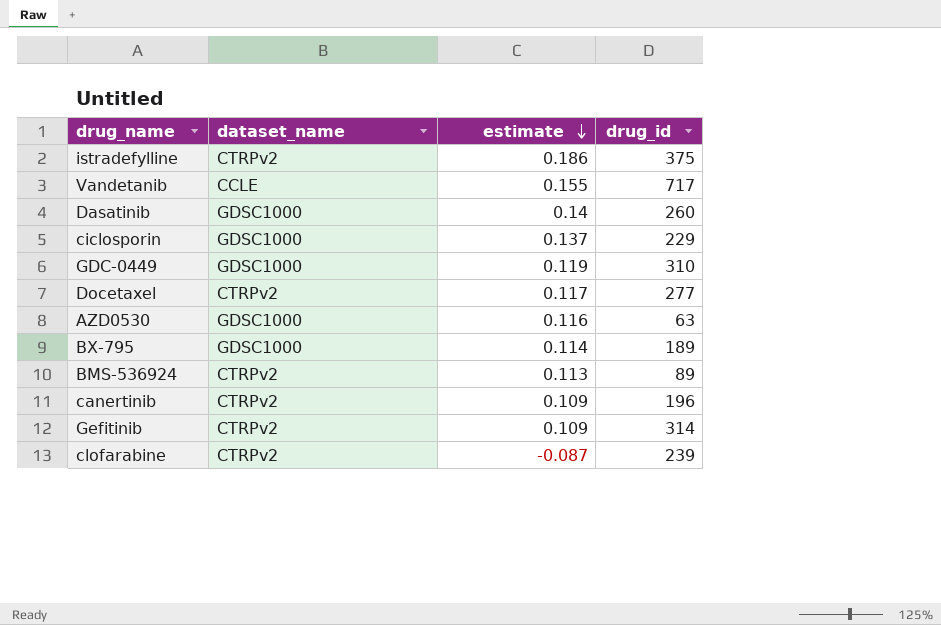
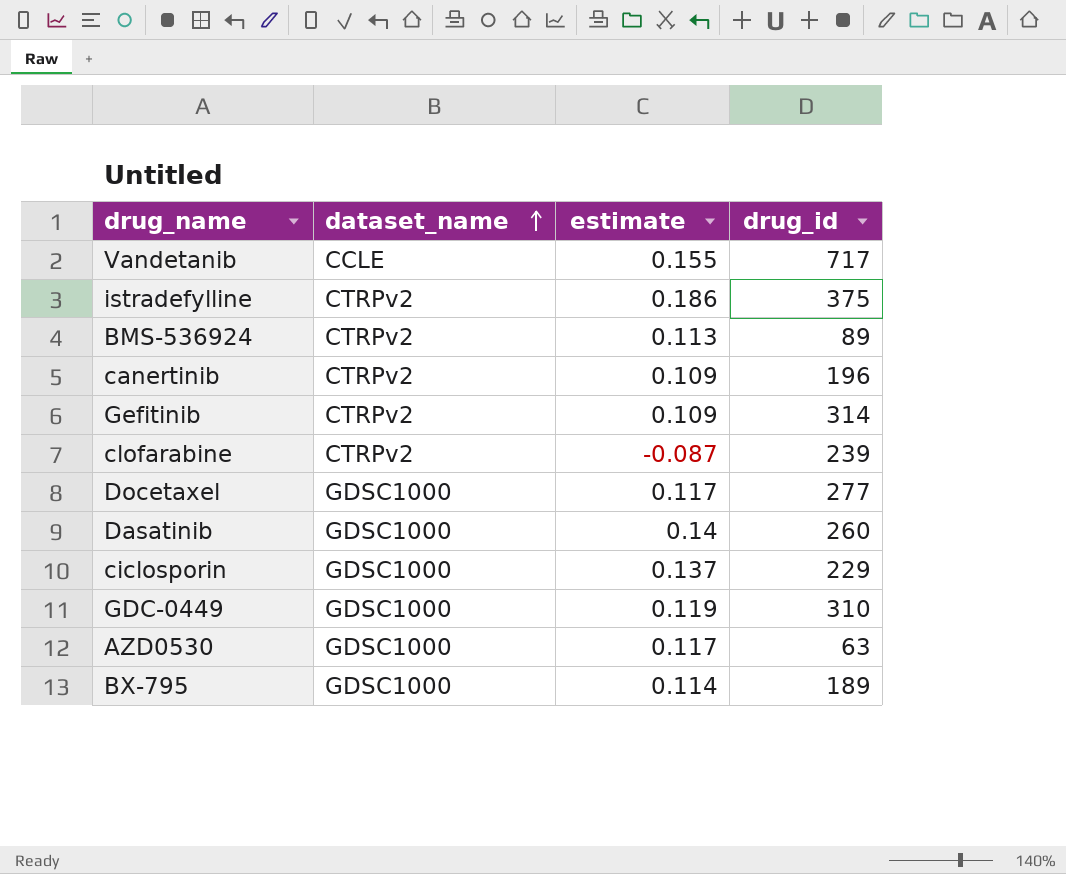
row order: estimate descending -> dataset_name ascending
Docetaxel | dataset_name: CTRPv2 -> GDSC1000
AZD0530 | estimate: 0.116 -> 0.117

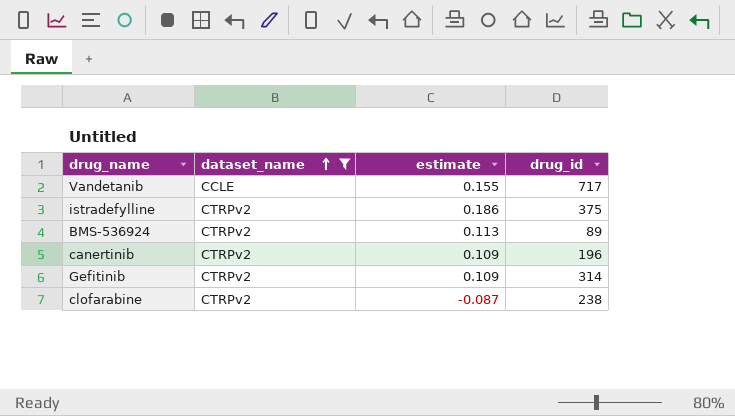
filter: none -> dataset_name != GDSC1000
clofarabine | drug_id: 239 -> 238

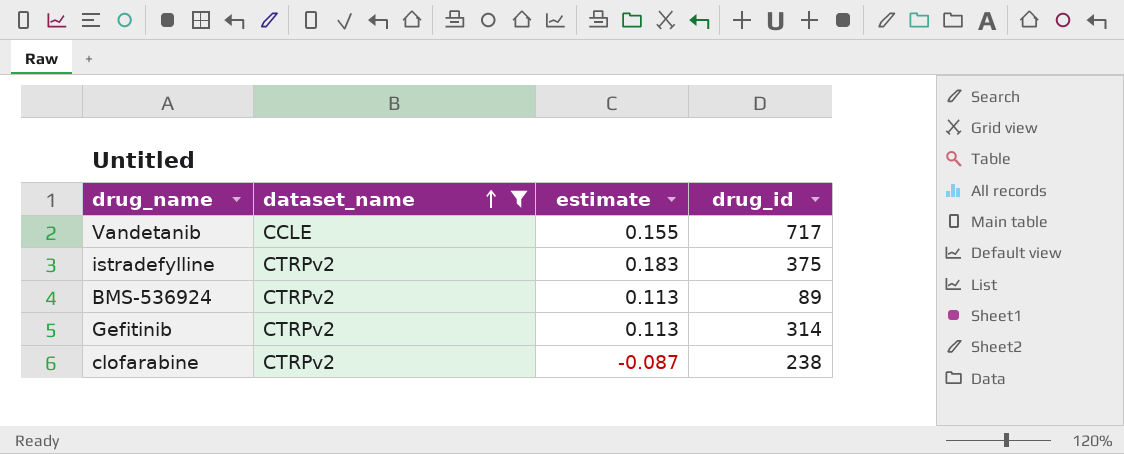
row canertinib: CTRPv2 | 0.109 | 196 -> none
istradefylline | estimate: 0.186 -> 0.183
Gefitinib | estimate: 0.109 -> 0.113

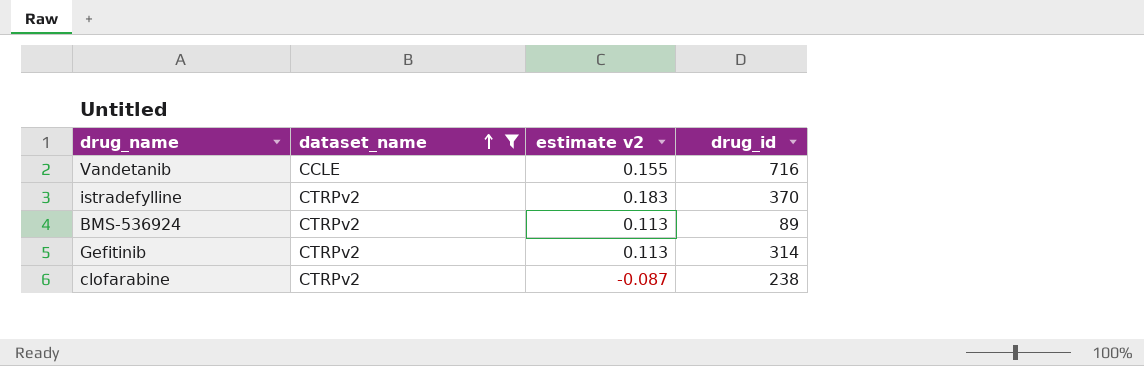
column name: estimate -> estimate v2
Vandetanib | drug_id: 717 -> 716
istradefylline | drug_id: 375 -> 370

